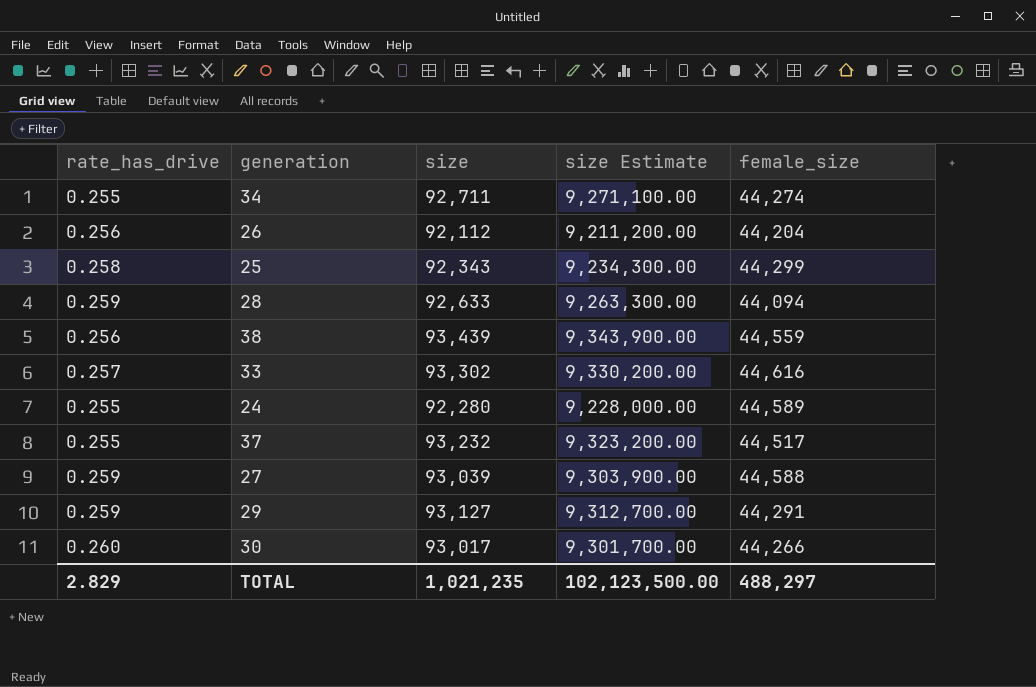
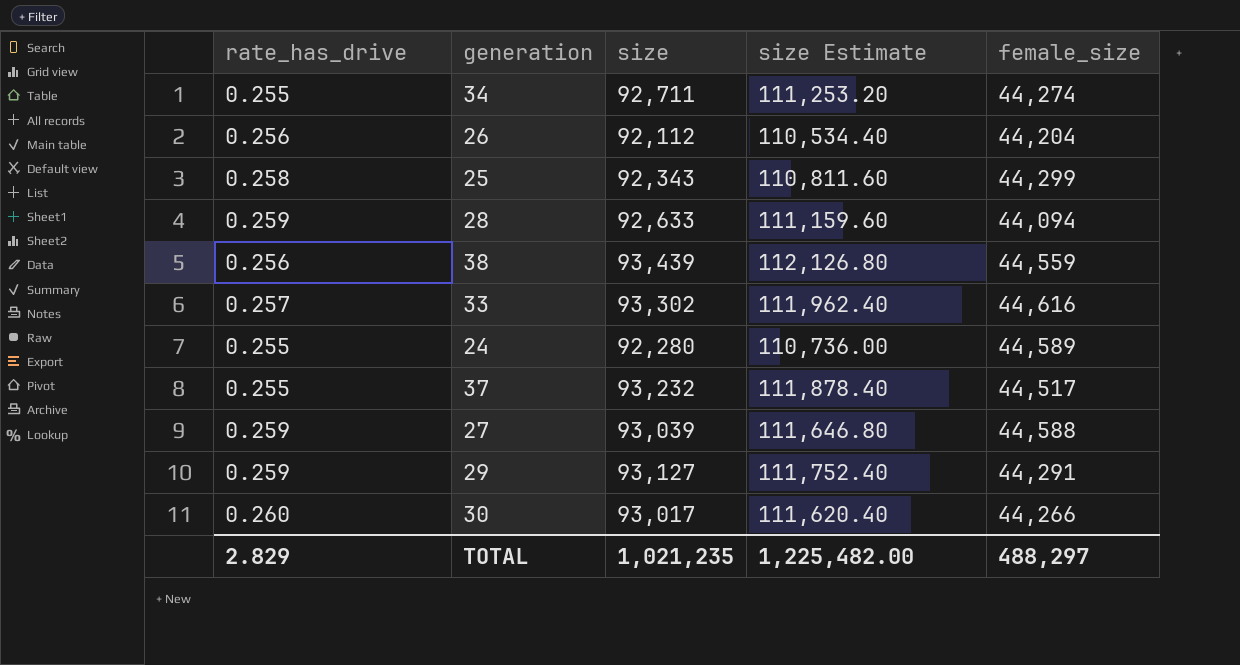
column size Estimate | formula: [size] * 100 -> [size] * 1.2
TOTAL | size Estimate: 102,123,500.00 -> 1,225,482.00

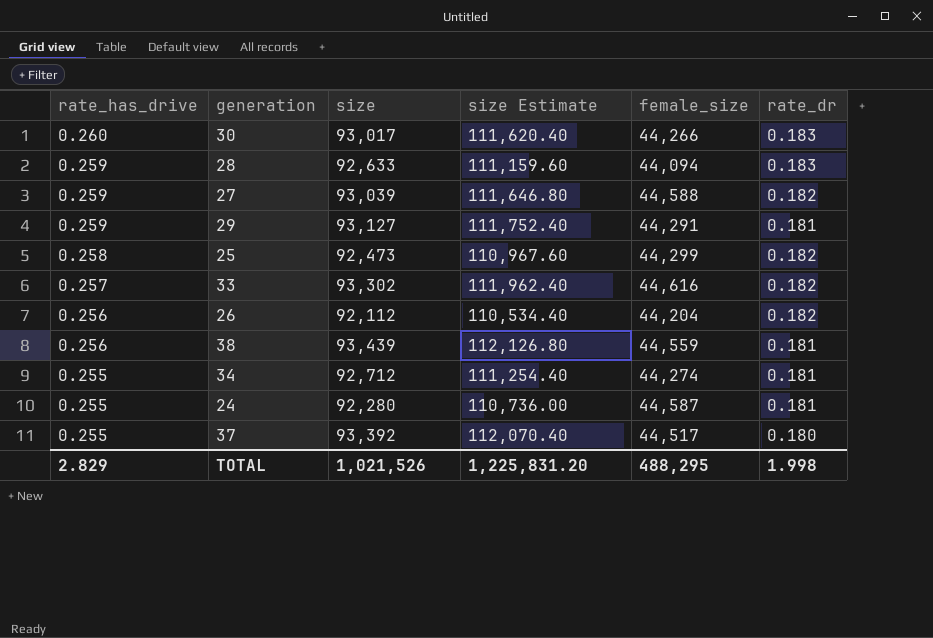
row order: none -> rate_has_drive descending
column rate_dr | position: none -> 6
25 | size: 92,343 -> 92,473
25 | size Estimate: 110,811.60 -> 110,967.60
34 | size: 92,711 -> 92,712
34 | size Estimate: 111,253.20 -> 111,254.40
24 | female_size: 44,589 -> 44,587
37 | size: 93,232 -> 93,392
37 | size Estimate: 111,878.40 -> 112,070.40
TOTAL | size: 1,021,235 -> 1,021,526
TOTAL | size Estimate: 1,225,482.00 -> 1,225,831.20
TOTAL | female_size: 488,297 -> 488,295

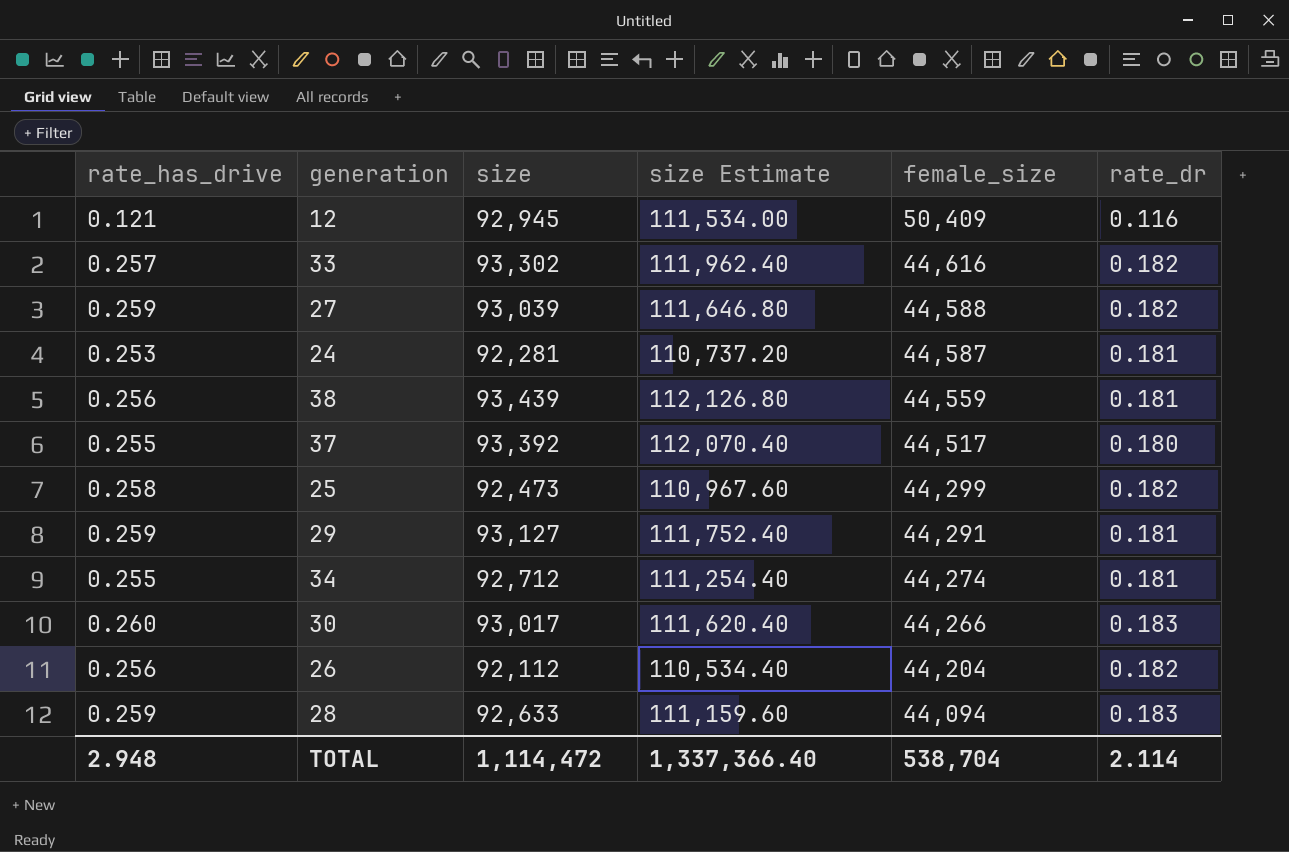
row order: rate_has_drive descending -> female_size descending
row 12: none -> 0.121 | 92,945 | 111,534.00 | 50,409 | 0.116
24 | rate_has_drive: 0.255 -> 0.253
24 | size: 92,280 -> 92,281
24 | size Estimate: 110,736.00 -> 110,737.20
TOTAL | rate_has_drive: 2.829 -> 2.948
TOTAL | size: 1,021,526 -> 1,114,472
TOTAL | size Estimate: 1,225,831.20 -> 1,337,366.40
TOTAL | female_size: 488,295 -> 538,704
TOTAL | rate_dr: 1.998 -> 2.114

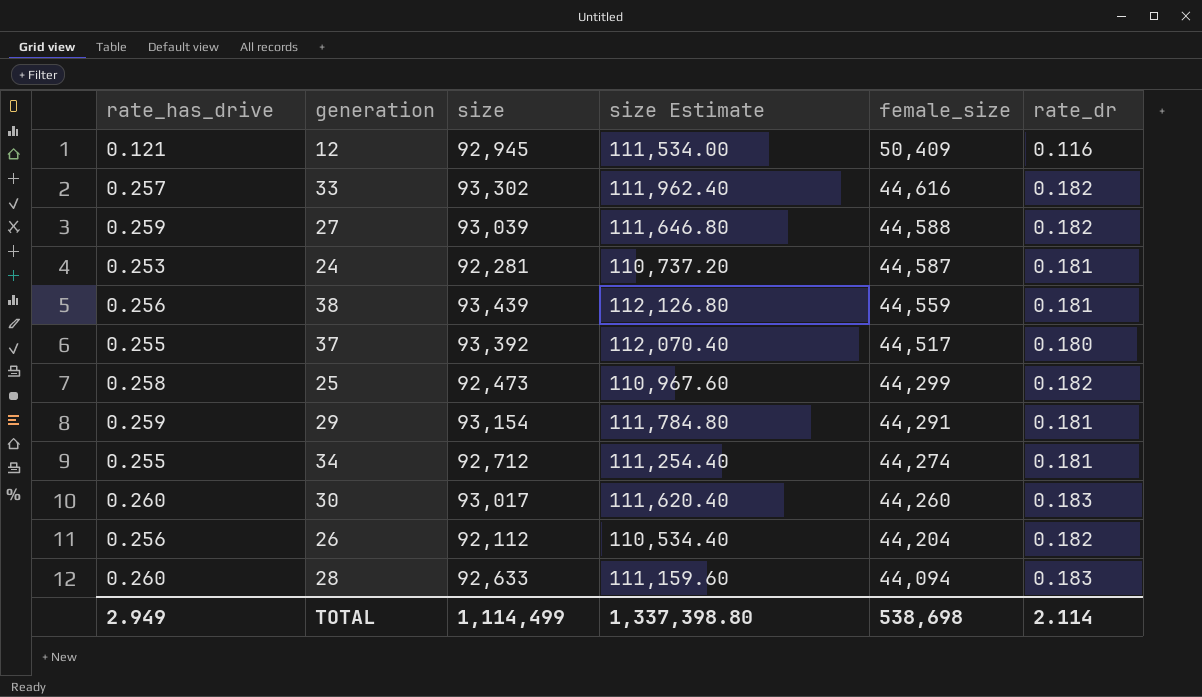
29 | size: 93,127 -> 93,154
29 | size Estimate: 111,752.40 -> 111,784.80
30 | female_size: 44,266 -> 44,260
28 | rate_has_drive: 0.259 -> 0.260
TOTAL | rate_has_drive: 2.948 -> 2.949
TOTAL | size: 1,114,472 -> 1,114,499
TOTAL | size Estimate: 1,337,366.40 -> 1,337,398.80
TOTAL | female_size: 538,704 -> 538,698

